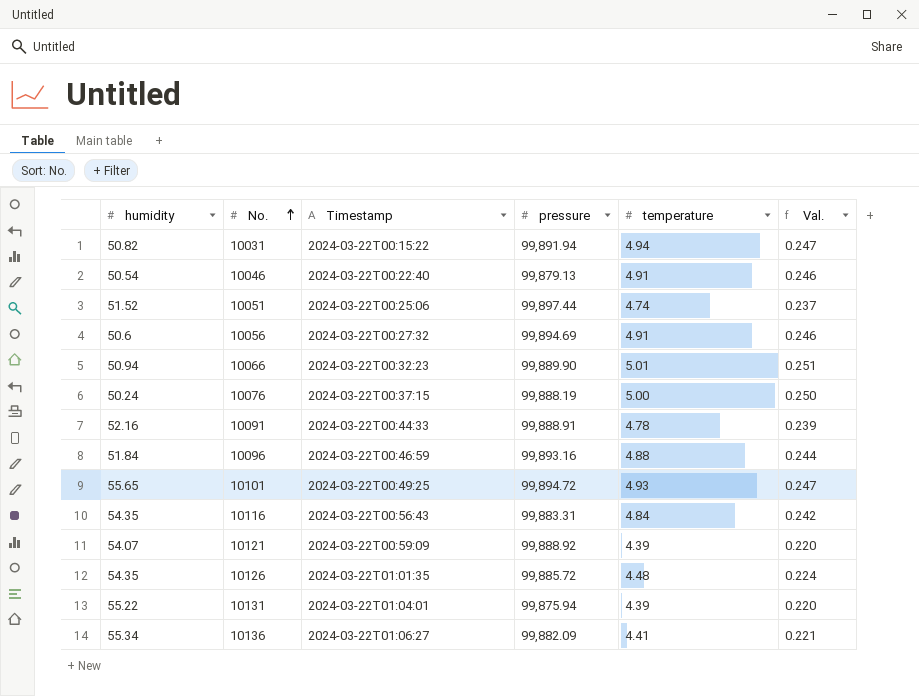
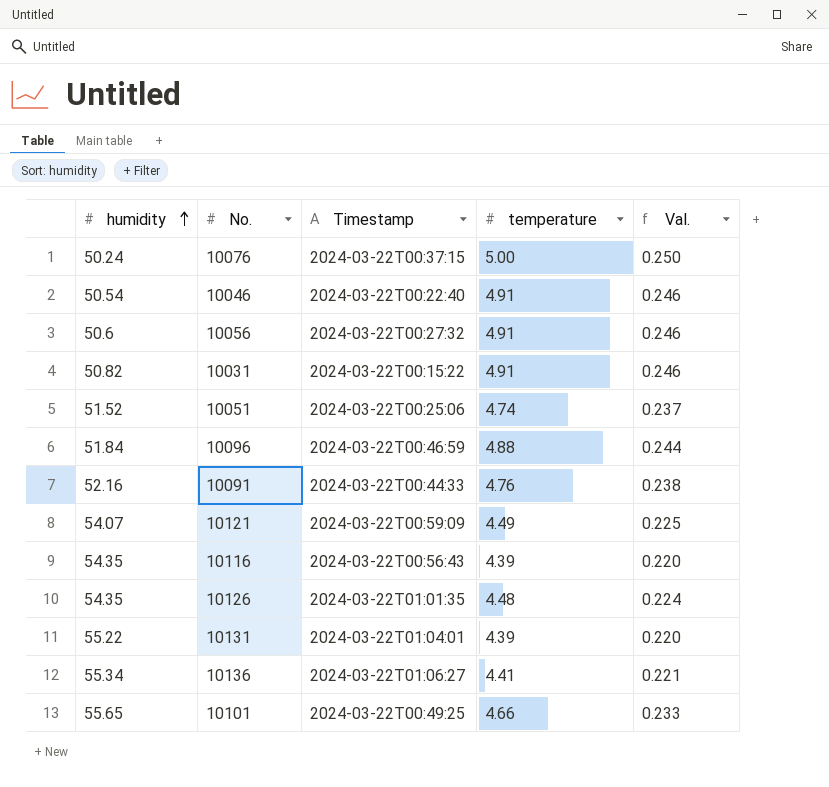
row order: No. ascending -> humidity ascending
column pressure | position: 4 -> none
row 10066: 50.94 | 2024-03-22T00:32:23 | 99,889.90 | 5.01 | 0.251 -> none
10031 | temperature: 4.94 -> 4.91
10031 | Val.: 0.247 -> 0.246
10091 | temperature: 4.78 -> 4.76
10091 | Val.: 0.239 -> 0.238
10121 | temperature: 4.39 -> 4.49
10121 | Val.: 0.220 -> 0.225
10116 | temperature: 4.84 -> 4.39
10116 | Val.: 0.242 -> 0.220
10101 | temperature: 4.93 -> 4.66
10101 | Val.: 0.247 -> 0.233

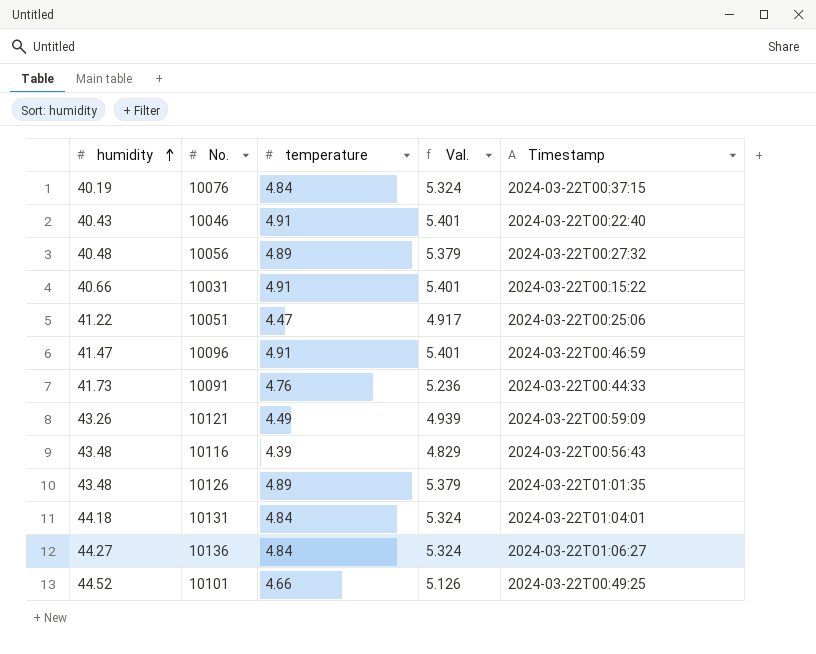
column Val. | formula: [temperature] * 0.05 -> [temperature] * 1.1
column Timestamp | position: 3 -> 5
10076 | humidity: 50.24 -> 40.19
10076 | temperature: 5.00 -> 4.84
10046 | humidity: 50.54 -> 40.43
10056 | humidity: 50.6 -> 40.48
10056 | temperature: 4.91 -> 4.89
10031 | humidity: 50.82 -> 40.66
10051 | humidity: 51.52 -> 41.22
10051 | temperature: 4.74 -> 4.47
10096 | humidity: 51.84 -> 41.47
10096 | temperature: 4.88 -> 4.91
10091 | humidity: 52.16 -> 41.73
10121 | humidity: 54.07 -> 43.26
10116 | humidity: 54.35 -> 43.48
10126 | humidity: 54.35 -> 43.48
10126 | temperature: 4.48 -> 4.89
10131 | humidity: 55.22 -> 44.18
10131 | temperature: 4.39 -> 4.84
10136 | humidity: 55.34 -> 44.27
10136 | temperature: 4.41 -> 4.84
10101 | humidity: 55.65 -> 44.52

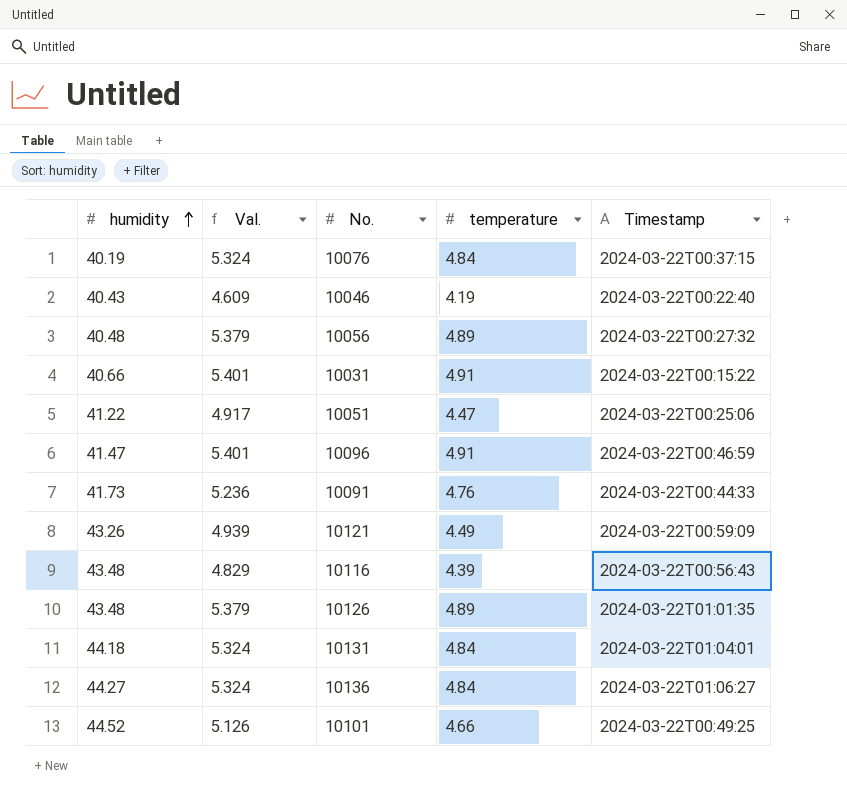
column Val. | position: 4 -> 2
10046 | Val.: 5.401 -> 4.609
10046 | temperature: 4.91 -> 4.19

